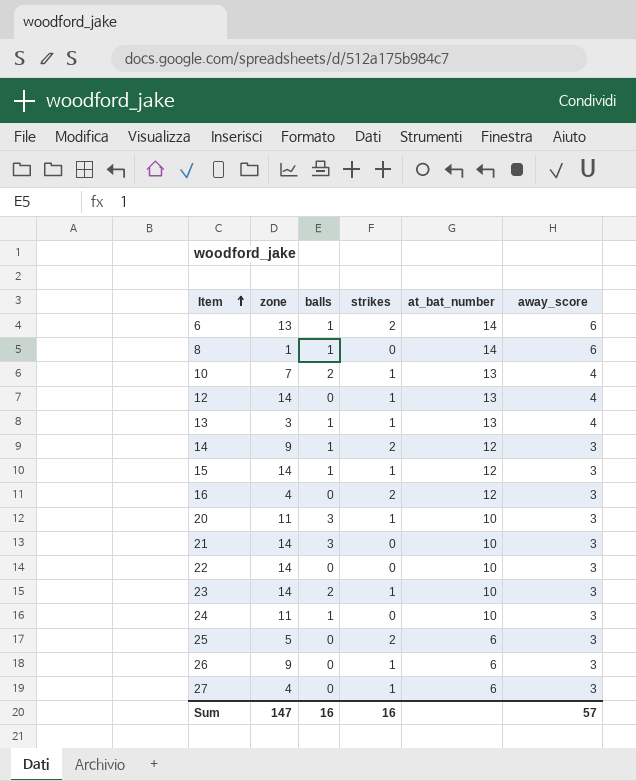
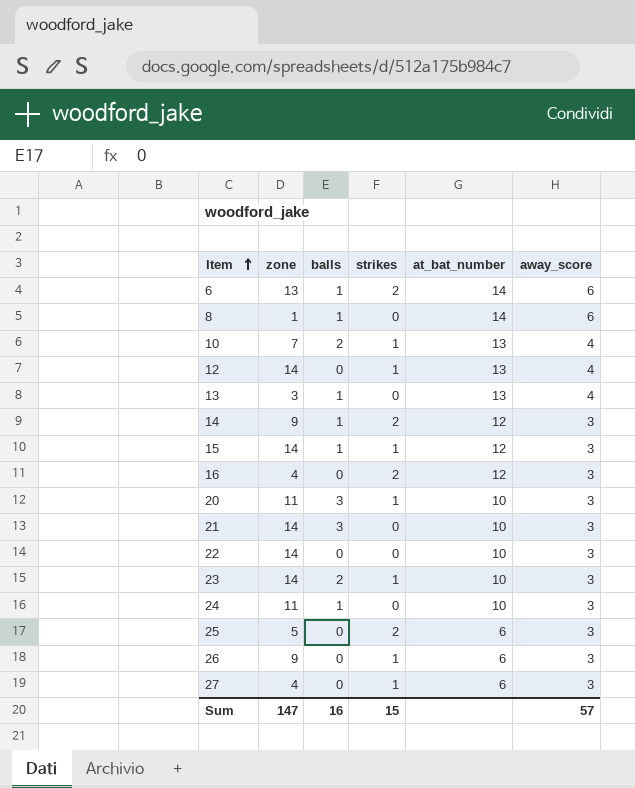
13 | strikes: 1 -> 0
Sum | strikes: 16 -> 15

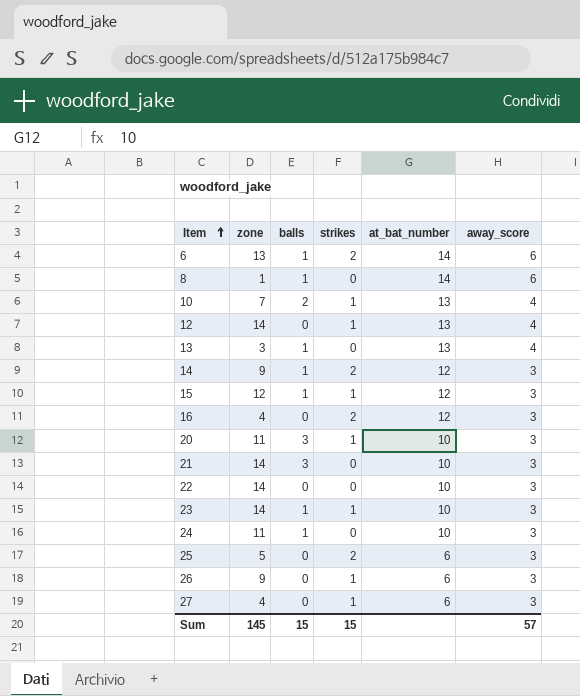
15 | zone: 14 -> 12
23 | balls: 2 -> 1
Sum | zone: 147 -> 145
Sum | balls: 16 -> 15

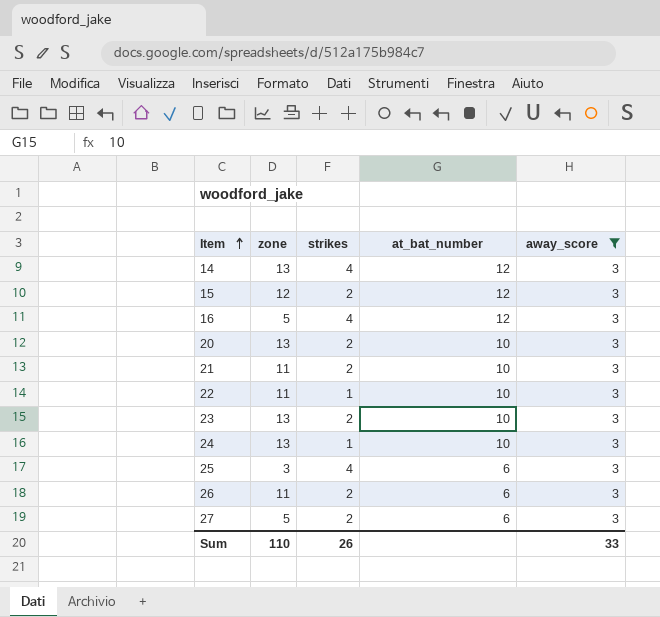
filter: none -> away_score = 3
column balls | position: 3 -> none
14 | zone: 9 -> 13
14 | strikes: 2 -> 4
15 | strikes: 1 -> 2
16 | zone: 4 -> 5
16 | strikes: 2 -> 4
20 | zone: 11 -> 13
20 | strikes: 1 -> 2
21 | zone: 14 -> 11
21 | strikes: 0 -> 2
22 | zone: 14 -> 11
22 | strikes: 0 -> 1
23 | zone: 14 -> 13
23 | strikes: 1 -> 2
24 | zone: 11 -> 13
24 | strikes: 0 -> 1
25 | zone: 5 -> 3
25 | strikes: 2 -> 4
26 | zone: 9 -> 11
26 | strikes: 1 -> 2
27 | zone: 4 -> 5
27 | strikes: 1 -> 2
Sum | zone: 145 -> 110
Sum | strikes: 15 -> 26
Sum | away_score: 57 -> 33

